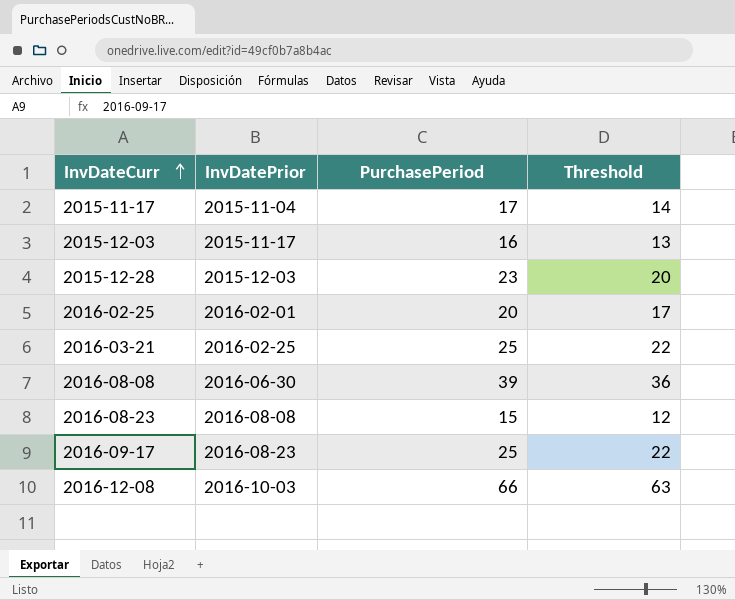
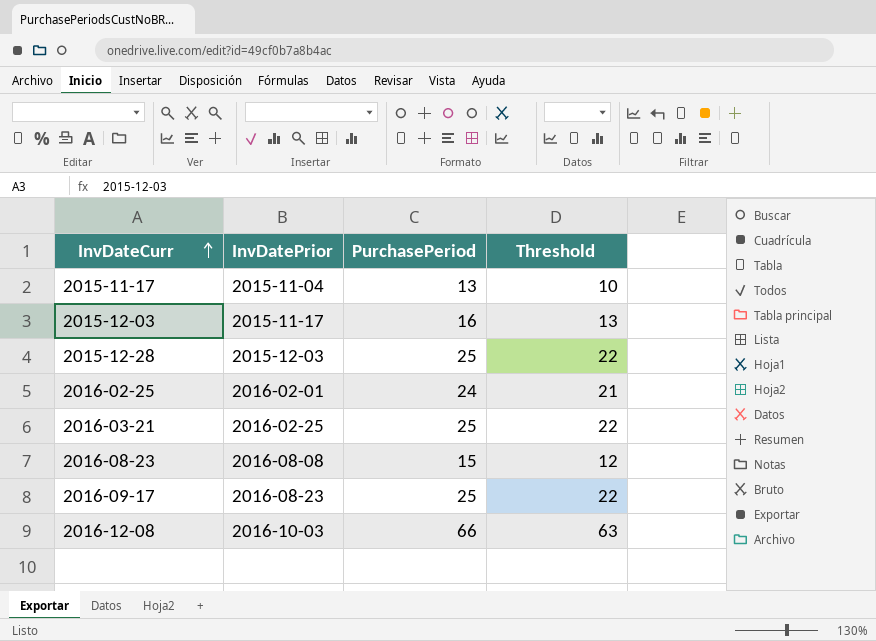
row 2016-08-08: 2016-06-30 | 39 | 36 -> none
2015-11-17 | PurchasePeriod: 17 -> 13
2015-11-17 | Threshold: 14 -> 10
2015-12-28 | PurchasePeriod: 23 -> 25
2015-12-28 | Threshold: 20 -> 22
2016-02-25 | PurchasePeriod: 20 -> 24
2016-02-25 | Threshold: 17 -> 21

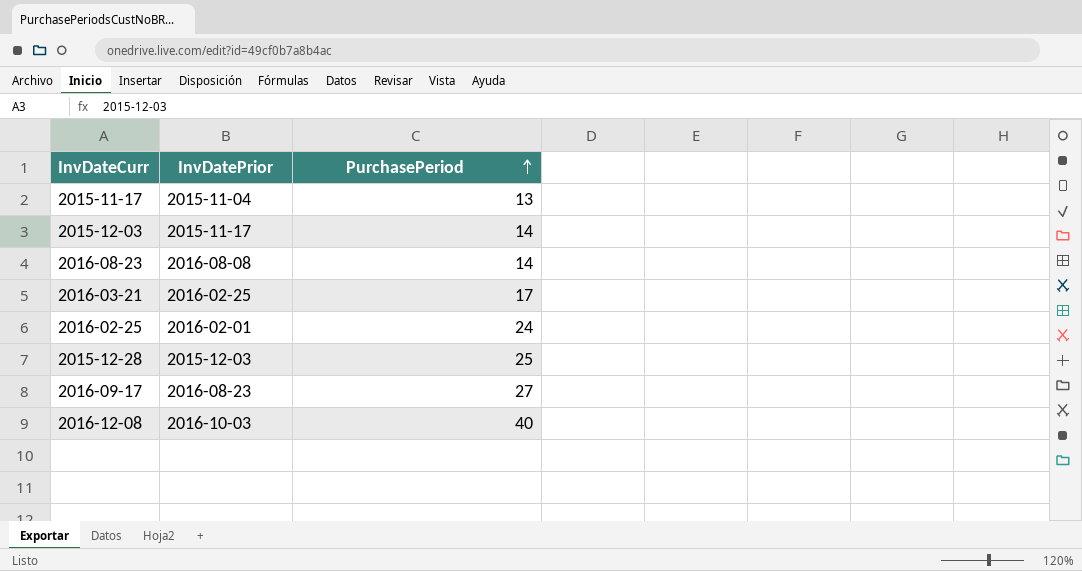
row order: InvDateCurr ascending -> PurchasePeriod ascending
column Threshold | formula: [PurchasePeriod] - 3 -> none
2015-12-03 | PurchasePeriod: 16 -> 14
2016-08-23 | PurchasePeriod: 15 -> 14
2016-03-21 | PurchasePeriod: 25 -> 17
2016-09-17 | PurchasePeriod: 25 -> 27
2016-12-08 | PurchasePeriod: 66 -> 40

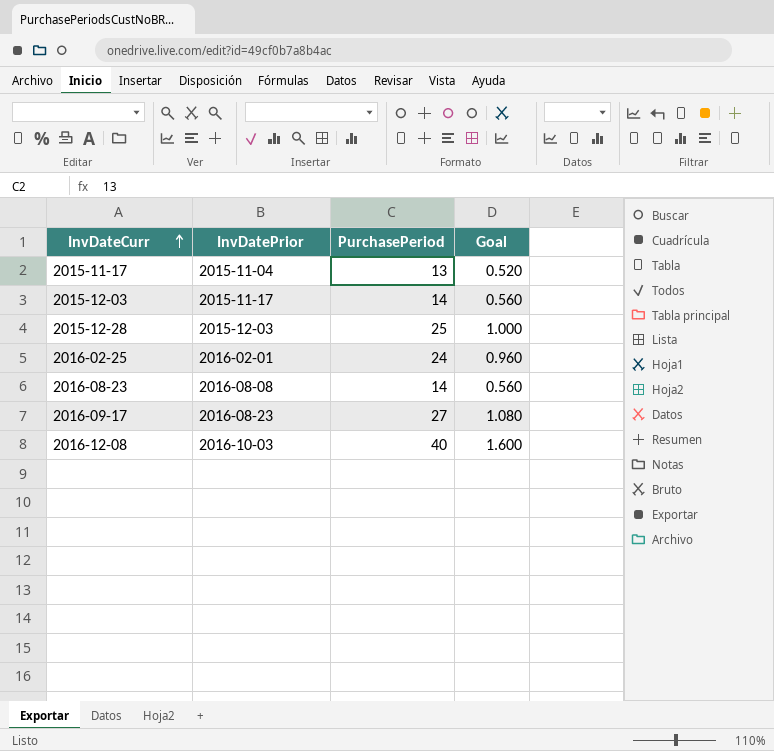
row order: PurchasePeriod ascending -> InvDateCurr ascending
column Goal | formula: none -> [PurchasePeriod] * 0.04
row 2016-03-21: 2016-02-25 | 17 -> none

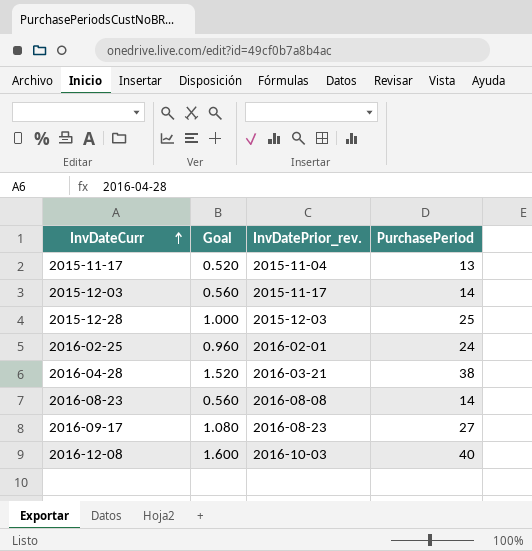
column Goal | position: 4 -> 2
column name: InvDatePrior -> InvDatePrior_rev.
row 2016-04-28: none -> 1.520 | 2016-03-21 | 38

